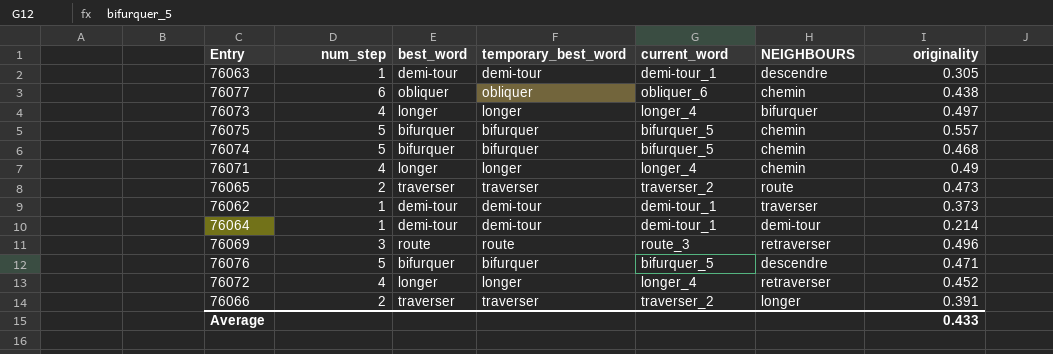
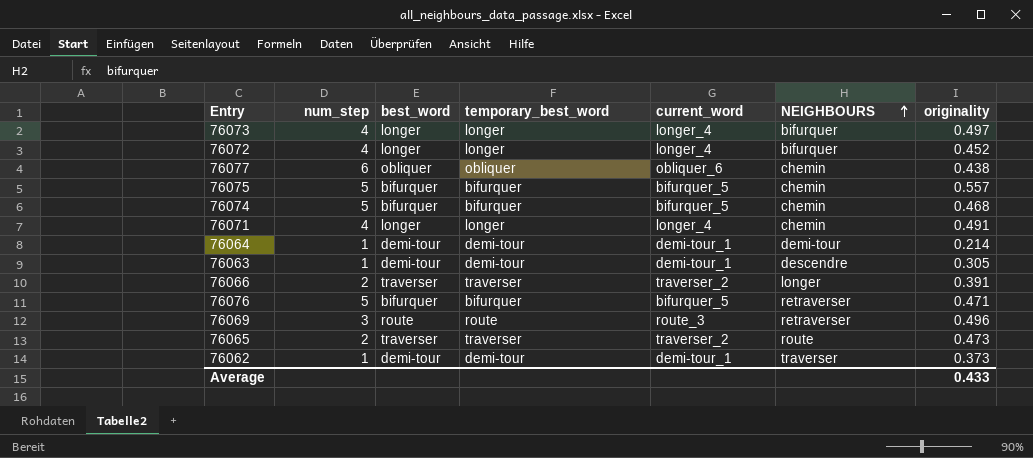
row order: none -> NEIGHBOURS ascending
76072 | NEIGHBOURS: retraverser -> bifurquer
76071 | originality: 0.49 -> 0.491
76076 | NEIGHBOURS: descendre -> retraverser

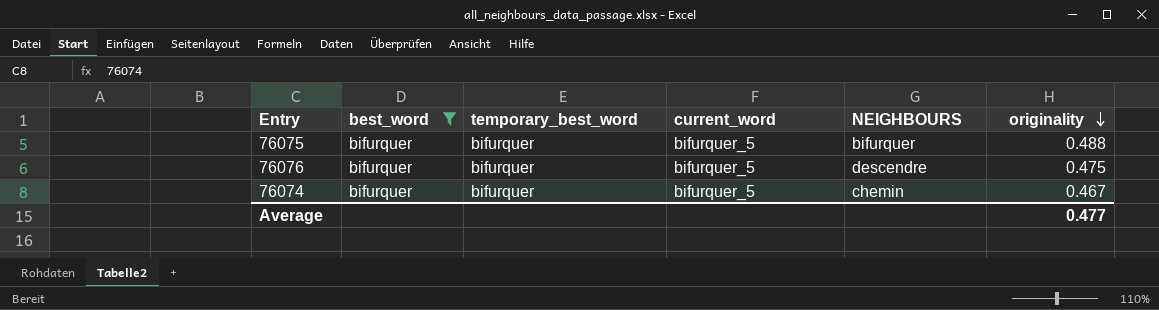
filter: none -> best_word = bifurquer
row order: NEIGHBOURS ascending -> originality descending
column num_step | position: 2 -> none
76075 | NEIGHBOURS: chemin -> bifurquer
76075 | originality: 0.557 -> 0.488
76076 | NEIGHBOURS: retraverser -> descendre
76076 | originality: 0.471 -> 0.475
76074 | originality: 0.468 -> 0.467
Average | originality: 0.433 -> 0.477

